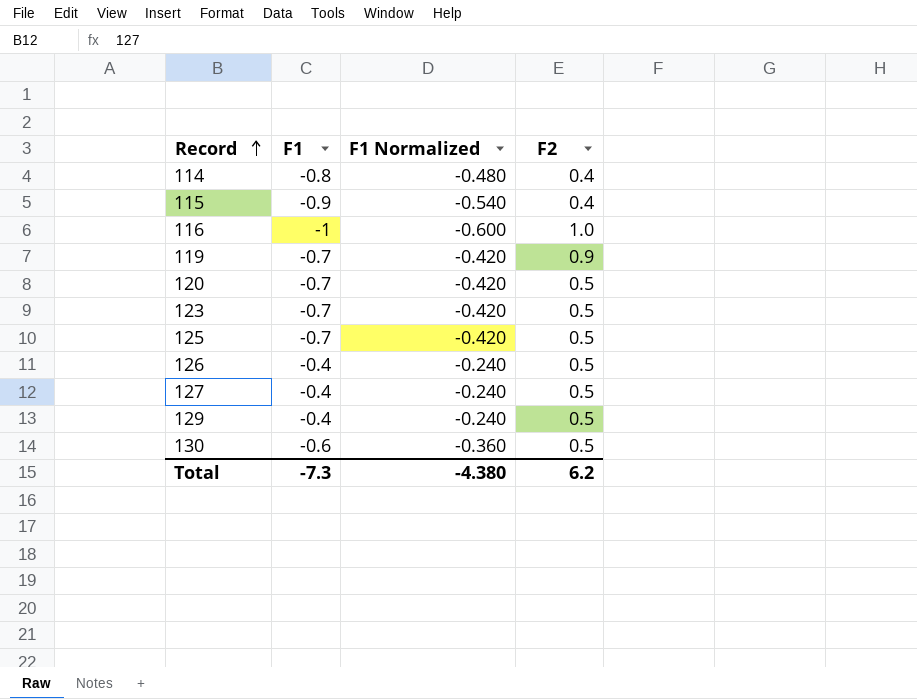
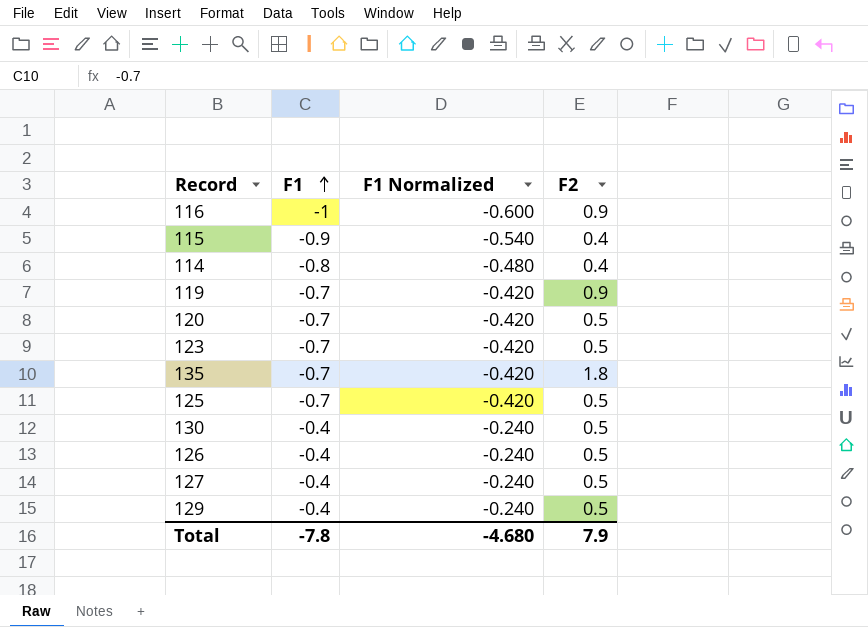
row order: Record ascending -> F1 ascending
116 | F2: 1.0 -> 0.9
row 135: none -> -0.7 | -0.420 | 1.8
130 | F1: -0.6 -> -0.4
130 | F1 Normalized: -0.360 -> -0.240
Total | F1: -7.3 -> -7.8
Total | F1 Normalized: -4.380 -> -4.680
Total | F2: 6.2 -> 7.9

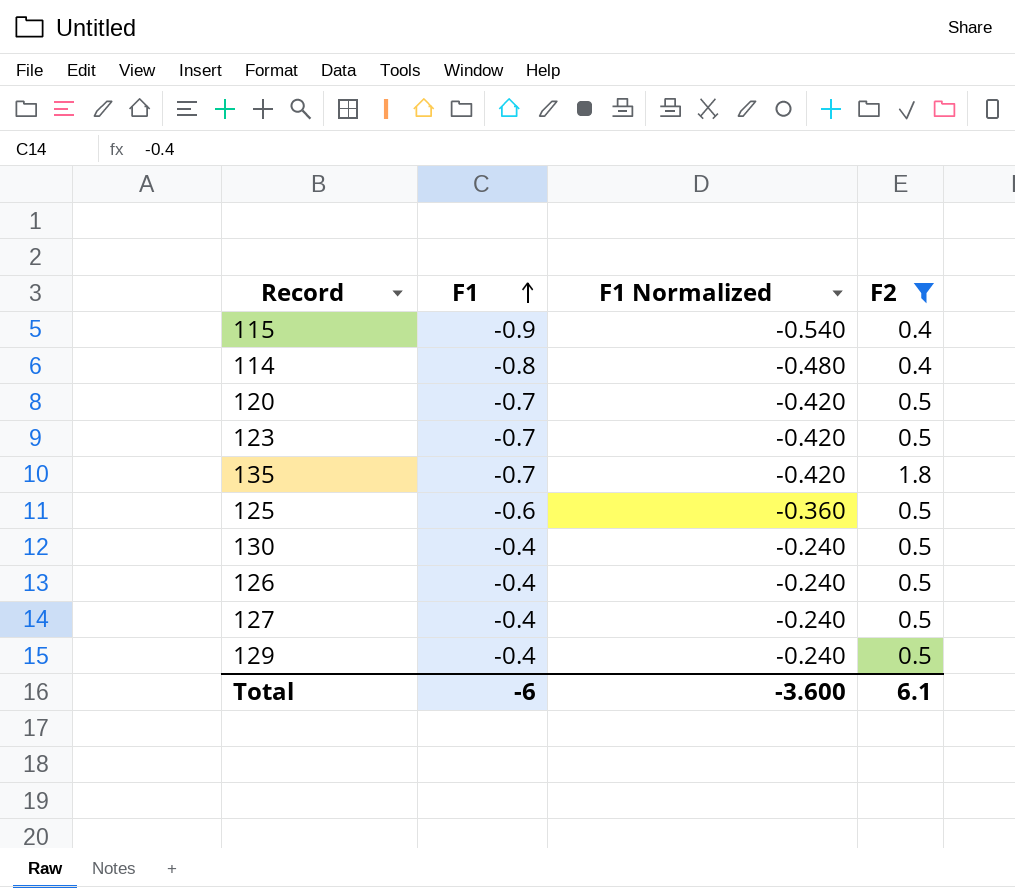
filter: none -> F2 != 0.9
125 | F1: -0.7 -> -0.6
125 | F1 Normalized: -0.420 -> -0.360
Total | F1: -7.8 -> -6
Total | F1 Normalized: -4.680 -> -3.600
Total | F2: 7.9 -> 6.1

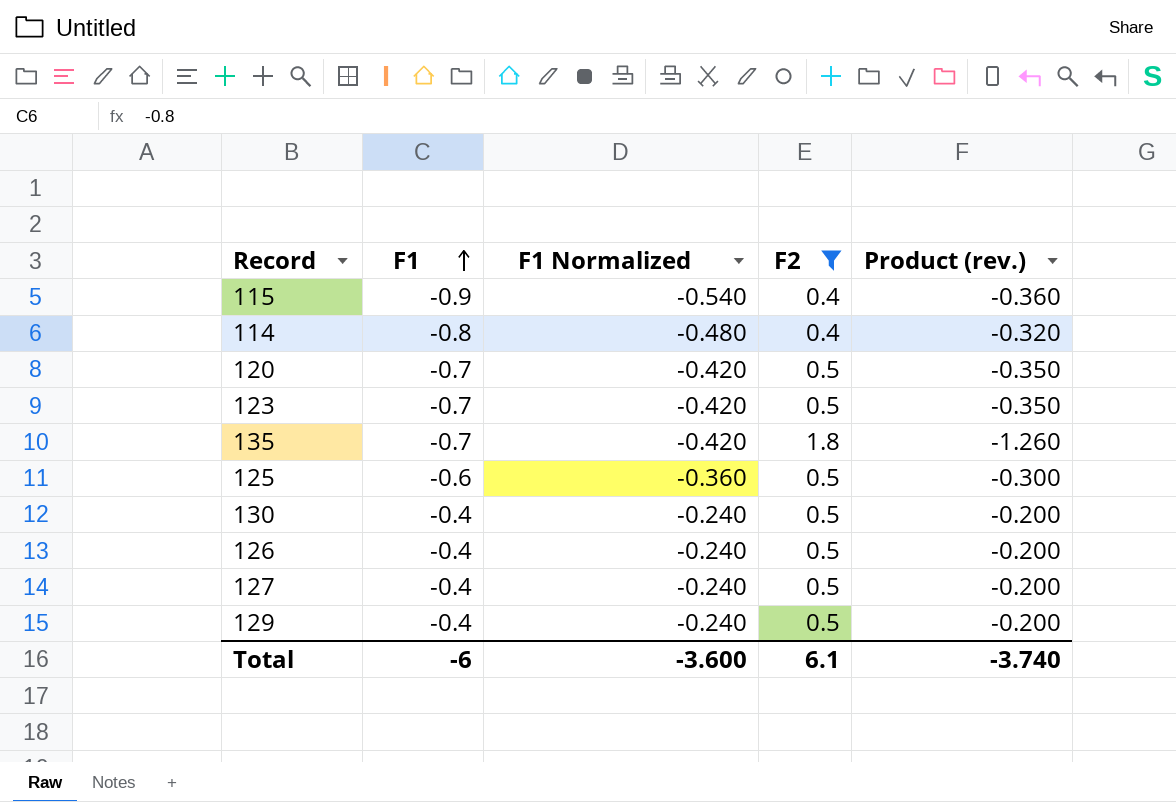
column Product (rev.) | formula: none -> [F1] * [F2]

